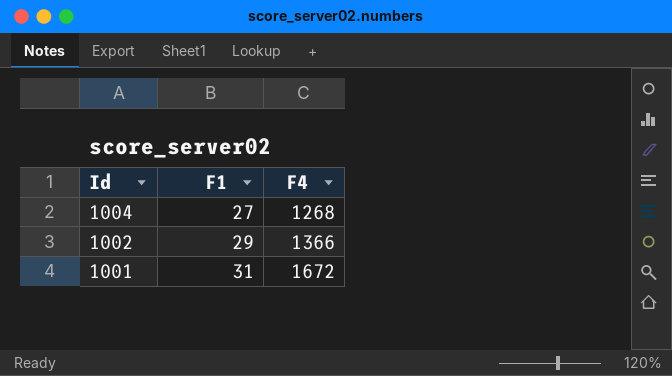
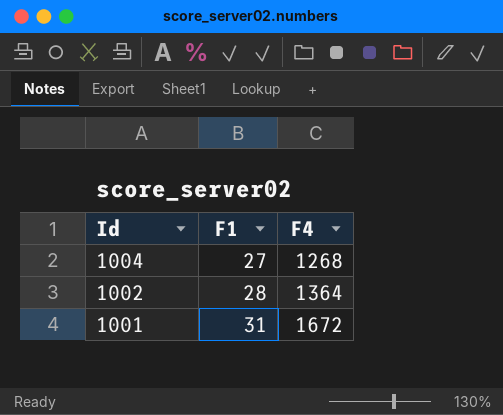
1002 | F1: 29 -> 28
1002 | F4: 1366 -> 1364

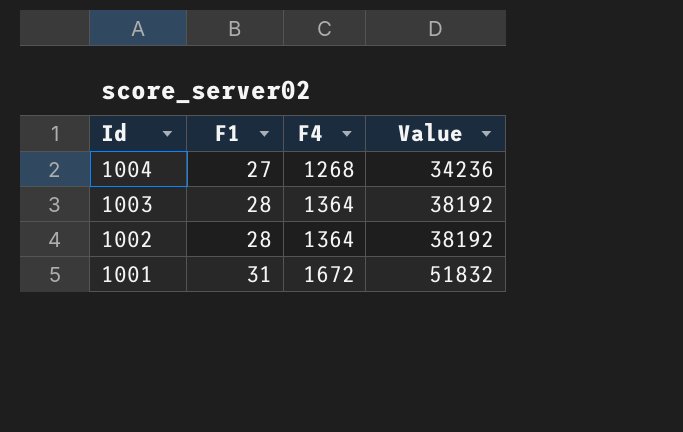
column Value | formula: none -> [F1] * [F4]
row 1003: none -> 28 | 1364 | 38192

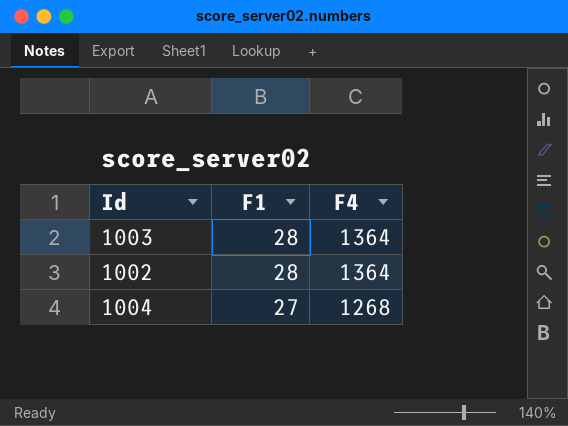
row order: Id descending -> F1 descending
column Value | formula: [F1] * [F4] -> none
row 1001: 31 | 1672 | 51832 -> none

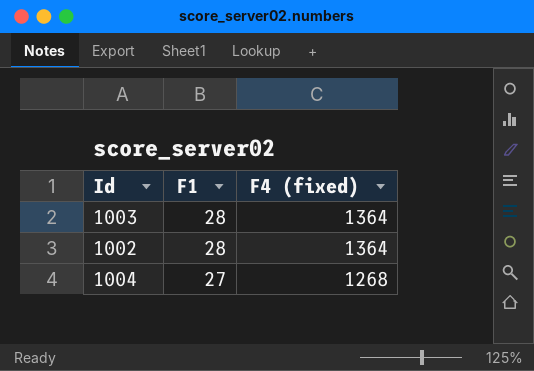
column name: F4 -> F4 (fixed)

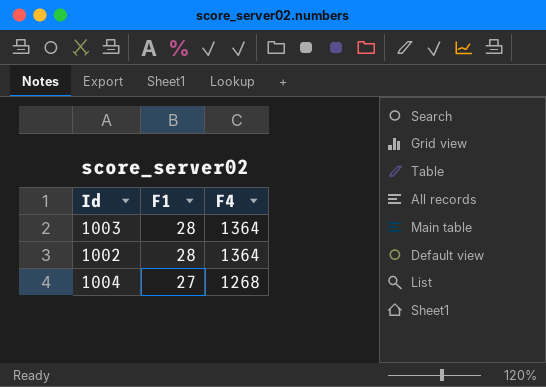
column name: F4 (fixed) -> F4

